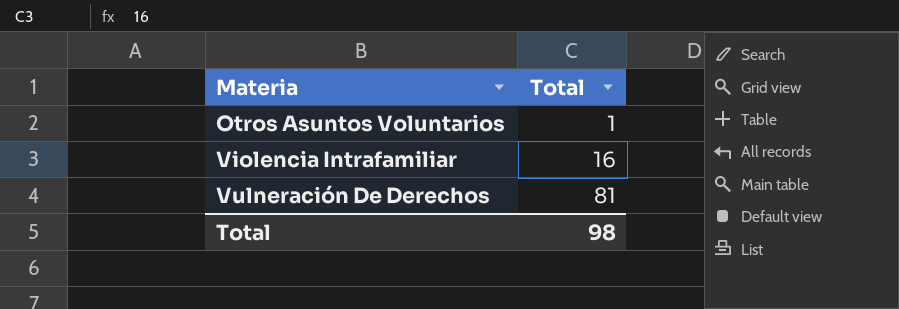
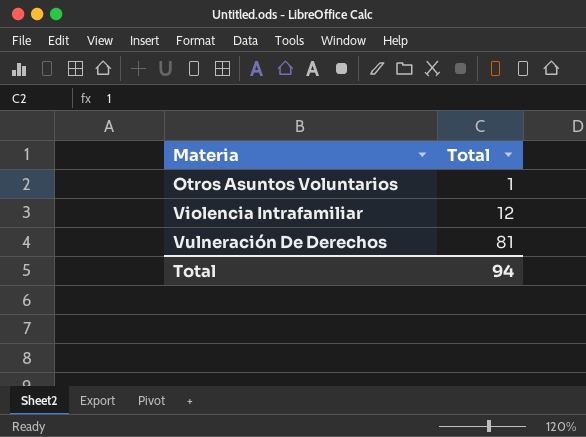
Violencia Intrafamiliar | Total: 16 -> 12
Total | Total: 98 -> 94

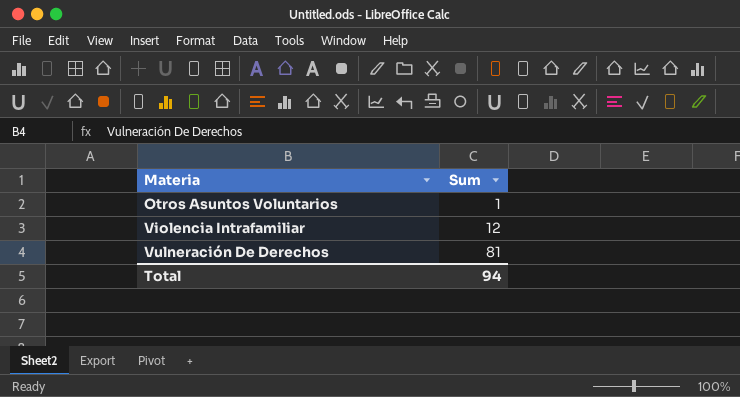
column name: Total -> Sum

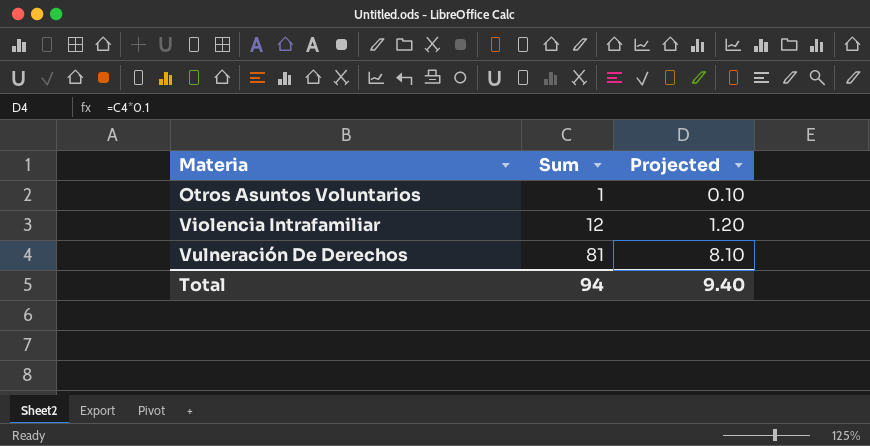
column Projected | formula: none -> [Sum] * 0.1

